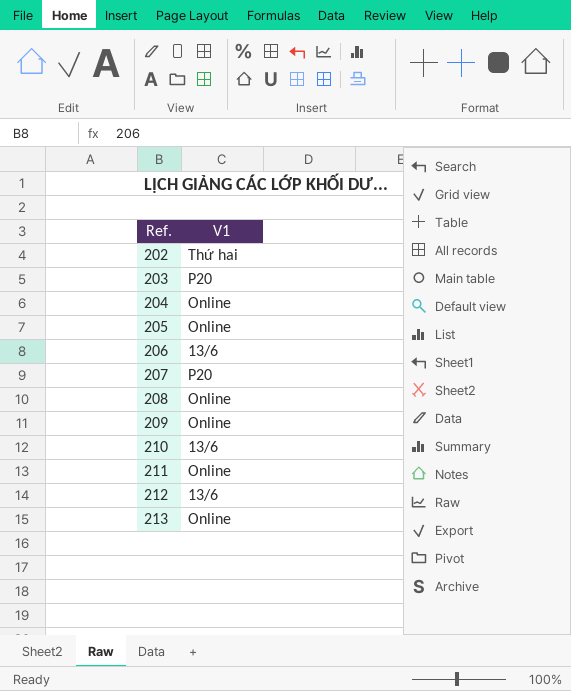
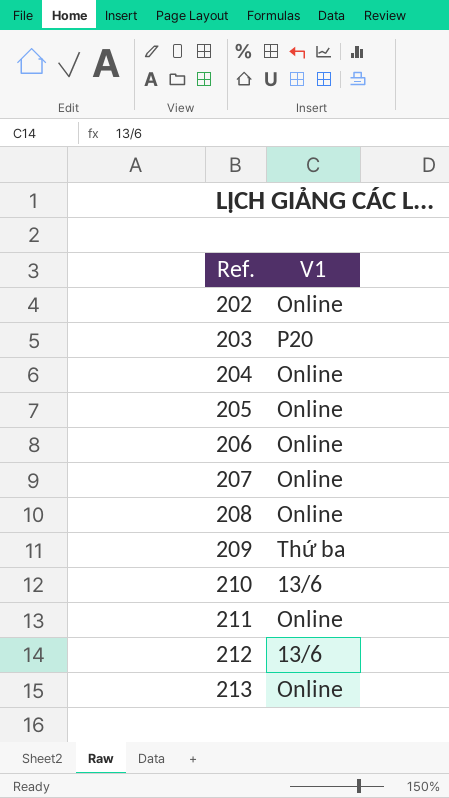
202 | V1: Thứ hai -> Online
206 | V1: 13/6 -> Online
207 | V1: P20 -> Online
209 | V1: Online -> Thứ ba

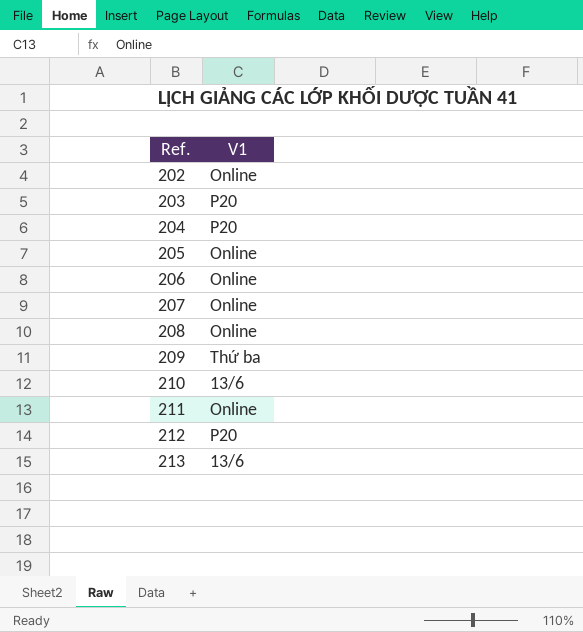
204 | V1: Online -> P20
212 | V1: 13/6 -> P20
213 | V1: Online -> 13/6

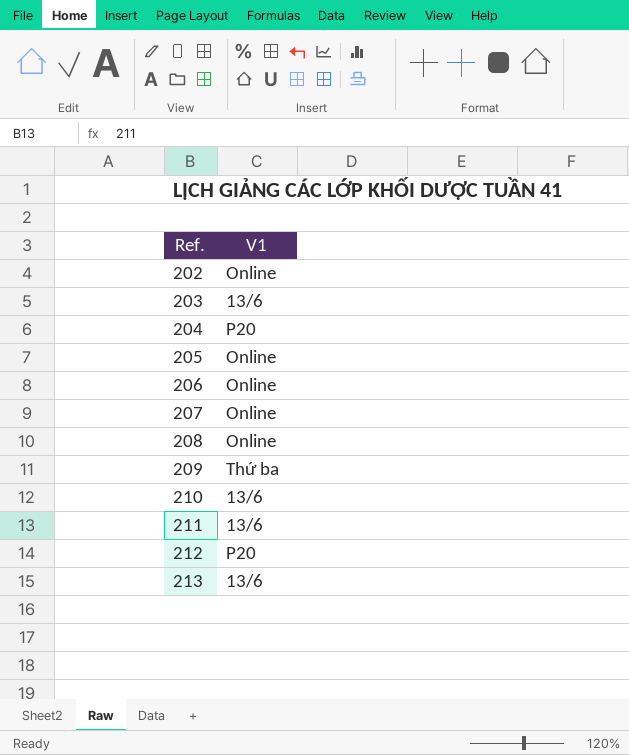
203 | V1: P20 -> 13/6
211 | V1: Online -> 13/6

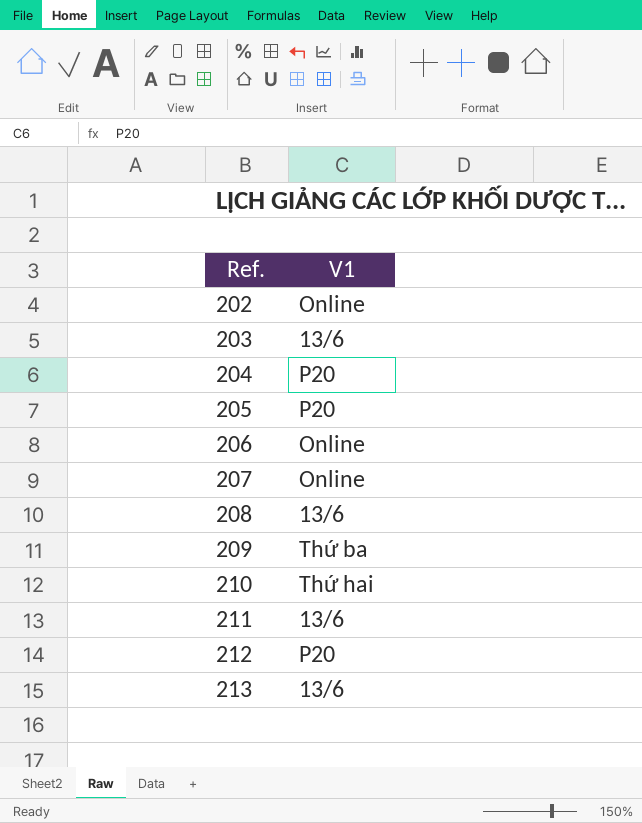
205 | V1: Online -> P20
208 | V1: Online -> 13/6
210 | V1: 13/6 -> Thứ hai

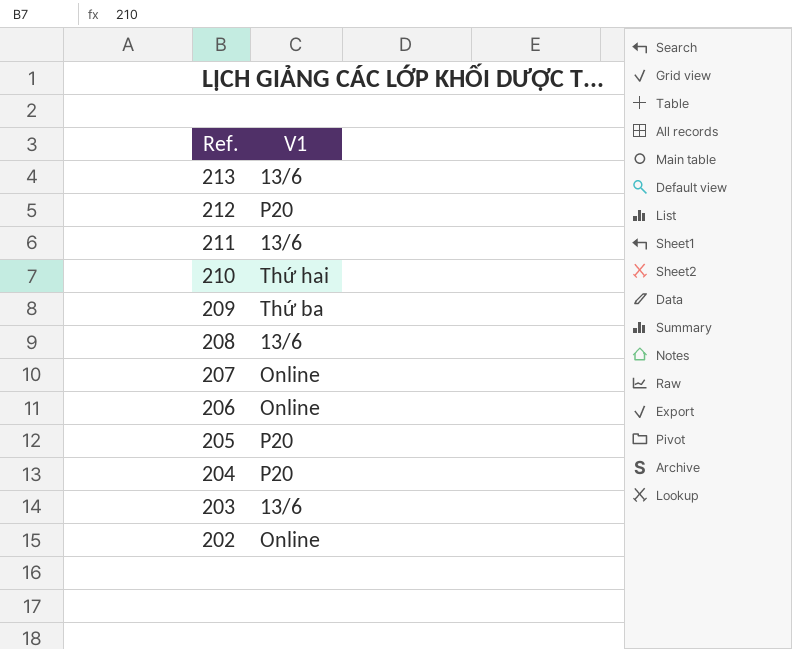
row order: Ref. ascending -> Ref. descending

